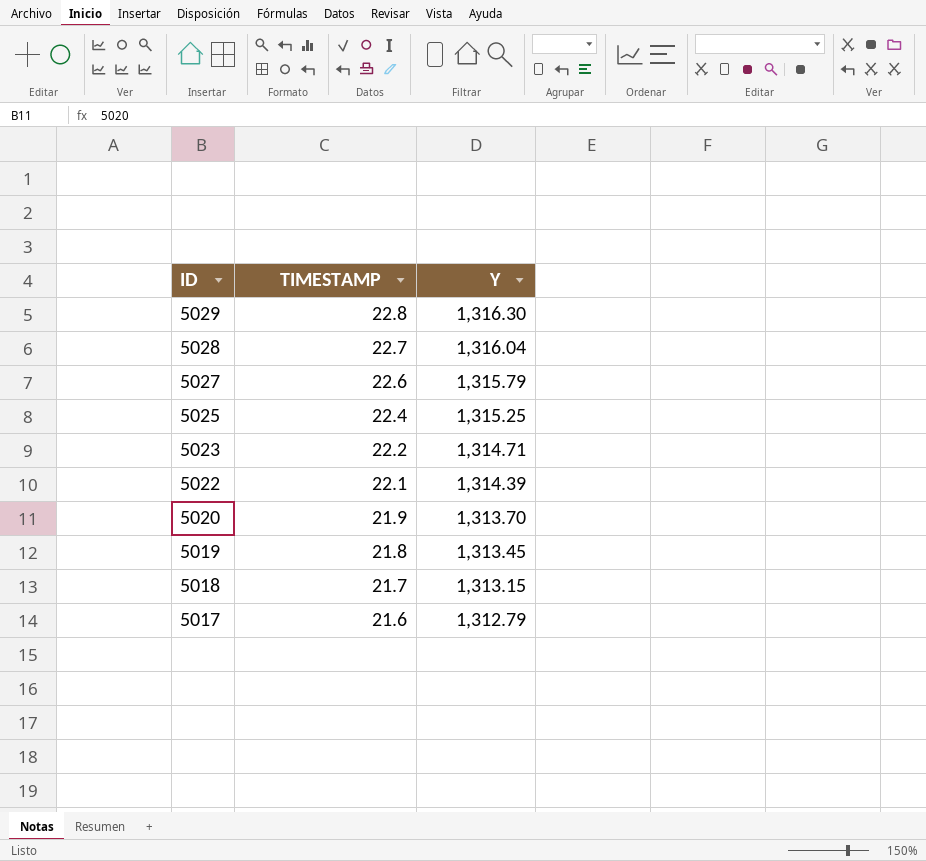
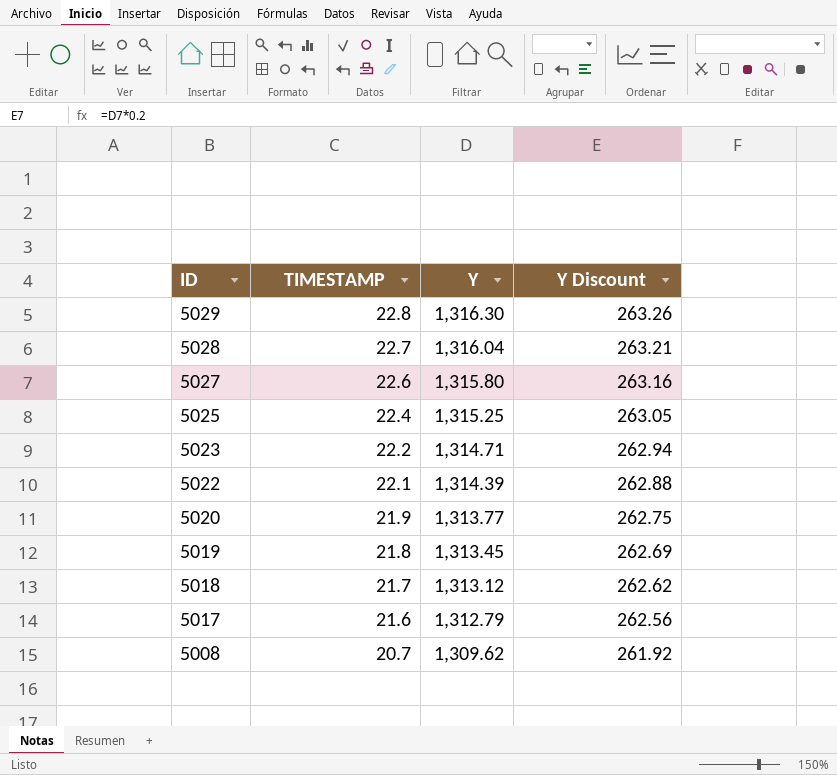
column Y Discount | formula: none -> [Y] * 0.2
5027 | Y: 1,315.79 -> 1,315.80
5020 | Y: 1,313.70 -> 1,313.77
5018 | Y: 1,313.15 -> 1,313.12
row 5008: none -> 20.7 | 1,309.62 | 261.92

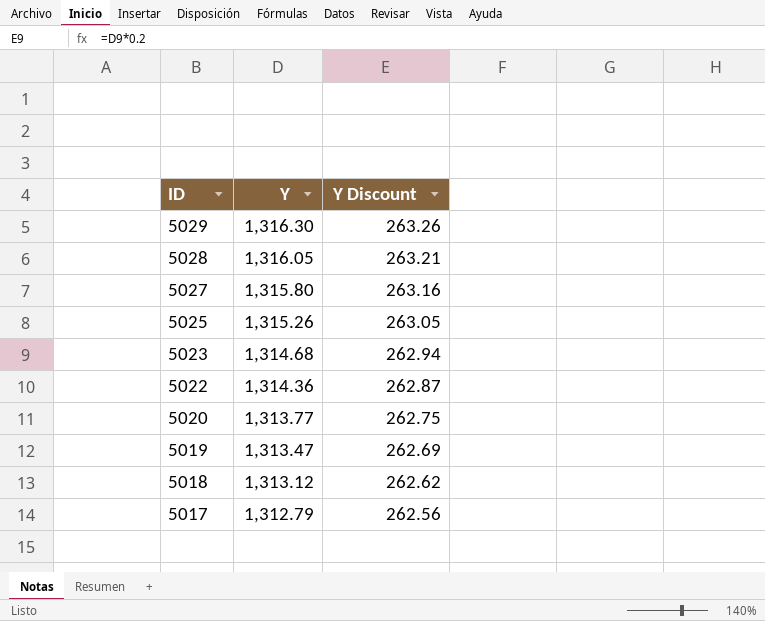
column TIMESTAMP | position: 2 -> none
row 5008: 20.7 | 1,309.62 | 261.92 -> none
5028 | Y: 1,316.04 -> 1,316.05
5025 | Y: 1,315.25 -> 1,315.26
5023 | Y: 1,314.71 -> 1,314.68
5022 | Y: 1,314.39 -> 1,314.36
5022 | Y Discount: 262.88 -> 262.87
5019 | Y: 1,313.45 -> 1,313.47

